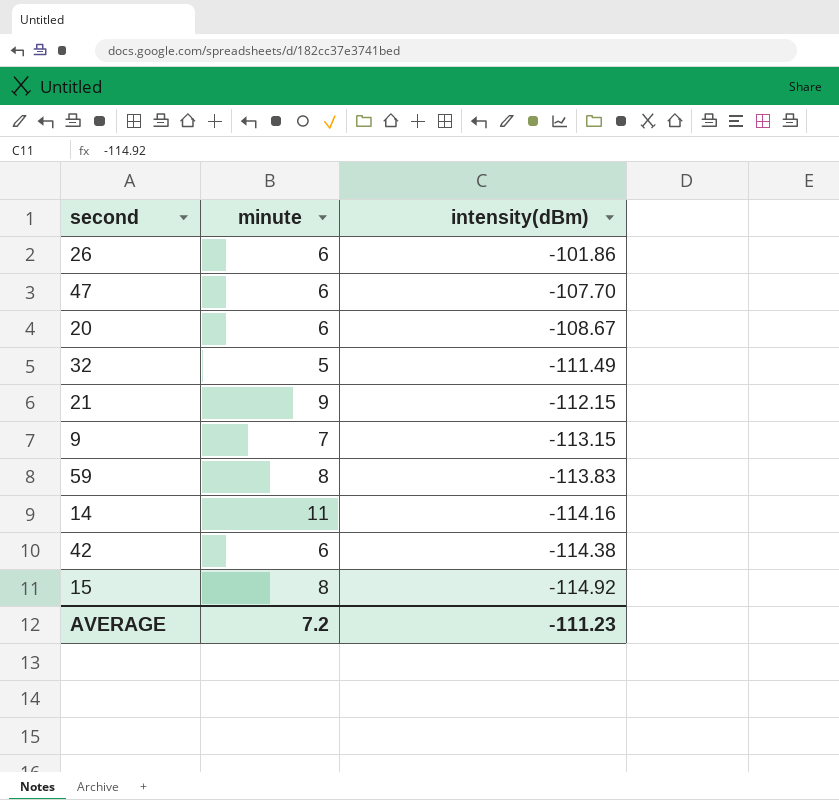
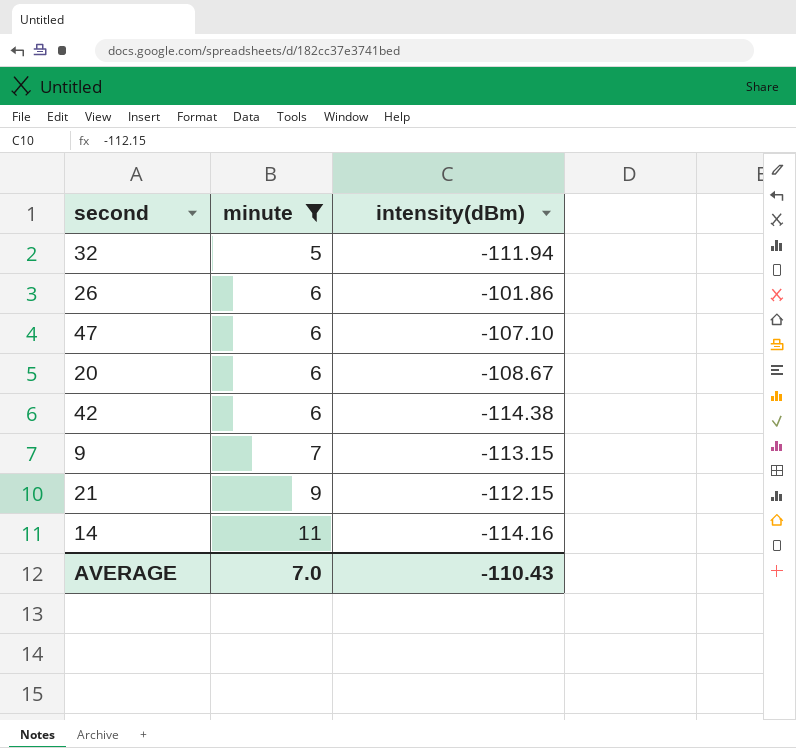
filter: none -> minute != 8
row order: intensity(dBm) descending -> minute ascending
32 | intensity(dBm): -111.49 -> -111.94
47 | intensity(dBm): -107.70 -> -107.10
AVERAGE | minute: 7.2 -> 7.0
AVERAGE | intensity(dBm): -111.23 -> -110.43

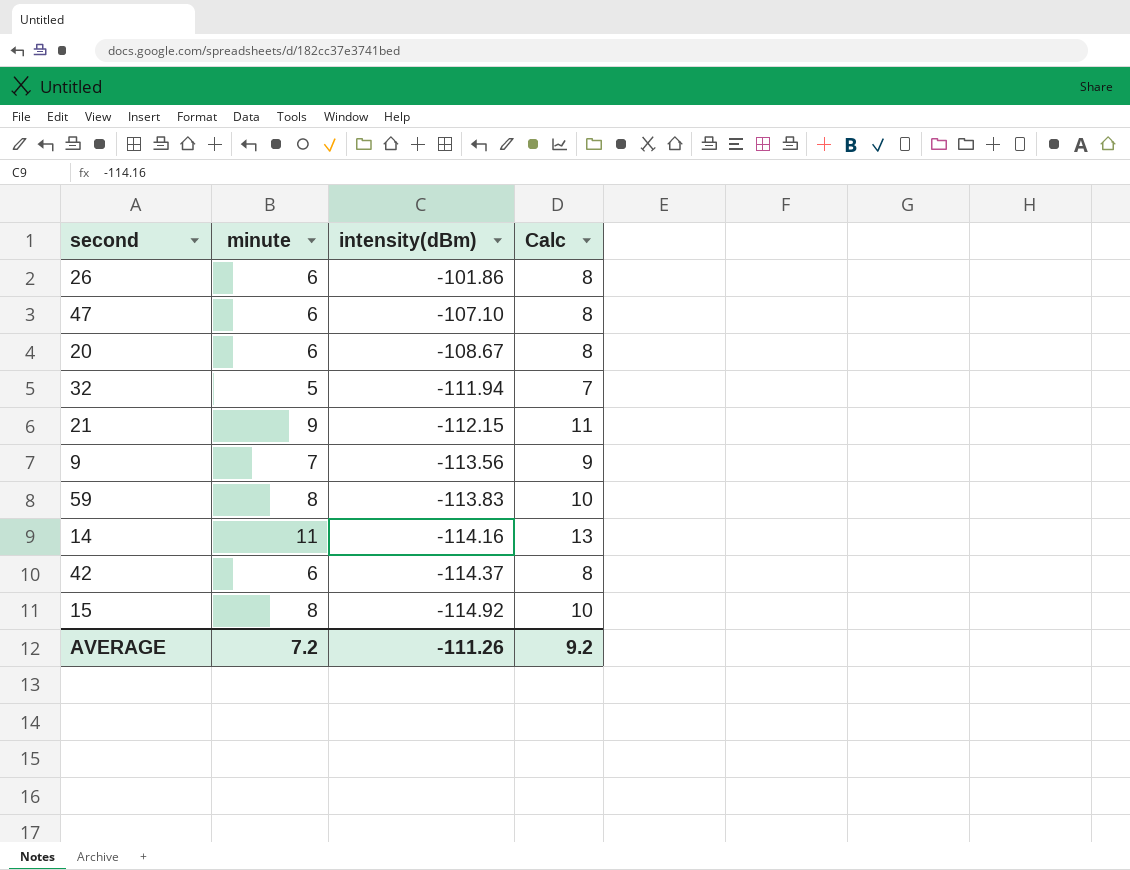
filter: minute != 8 -> none
row order: minute ascending -> intensity(dBm) descending
column Calc | formula: none -> [minute] + 2
9 | intensity(dBm): -113.15 -> -113.56
42 | intensity(dBm): -114.38 -> -114.37
AVERAGE | minute: 7.0 -> 7.2
AVERAGE | intensity(dBm): -110.43 -> -111.26

